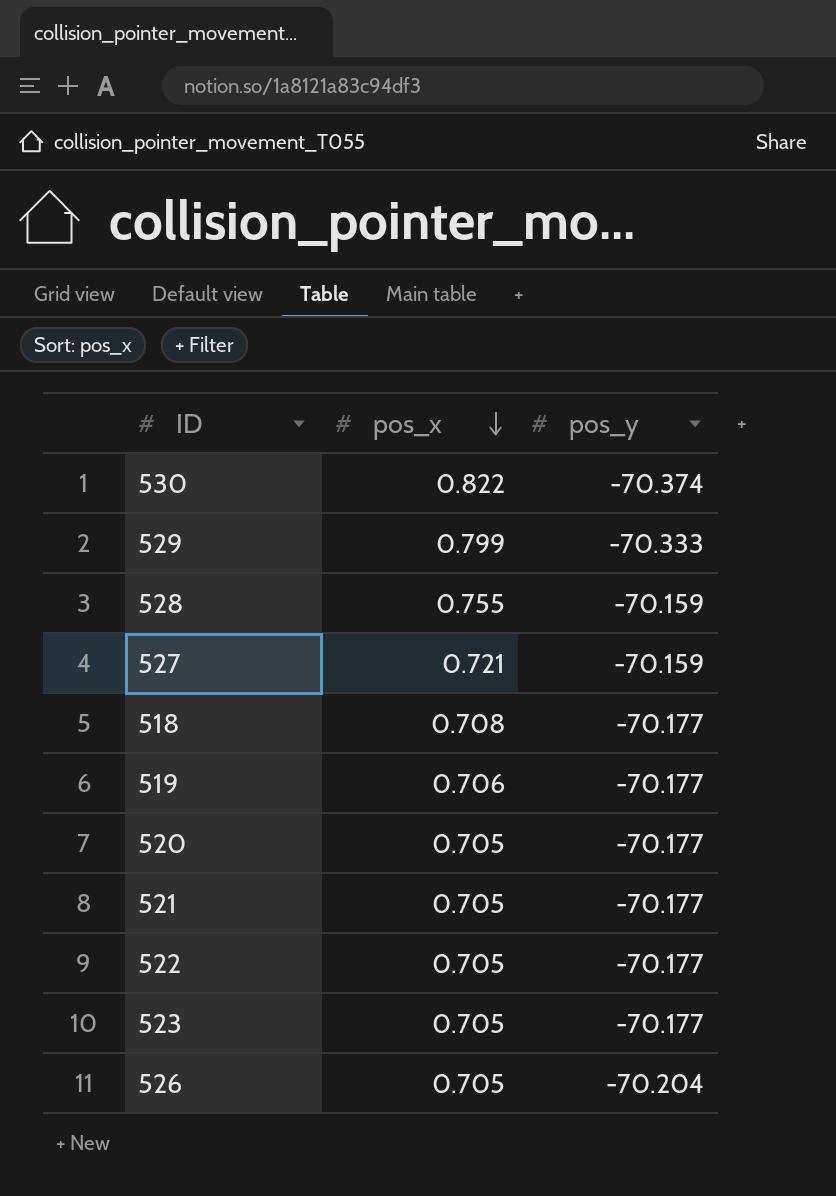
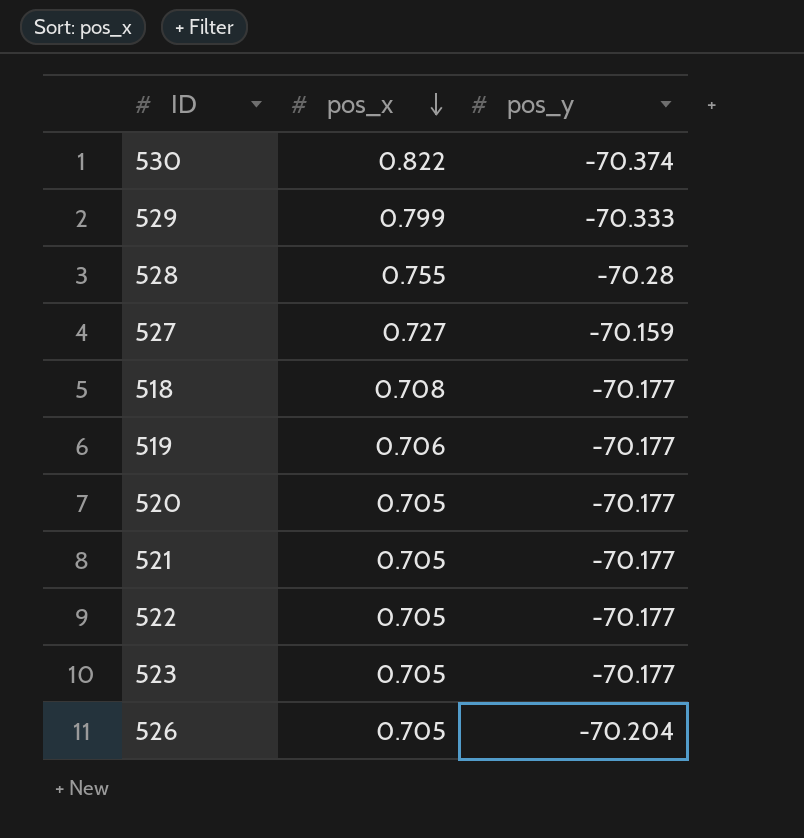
528 | pos_y: -70.159 -> -70.28
527 | pos_x: 0.721 -> 0.727

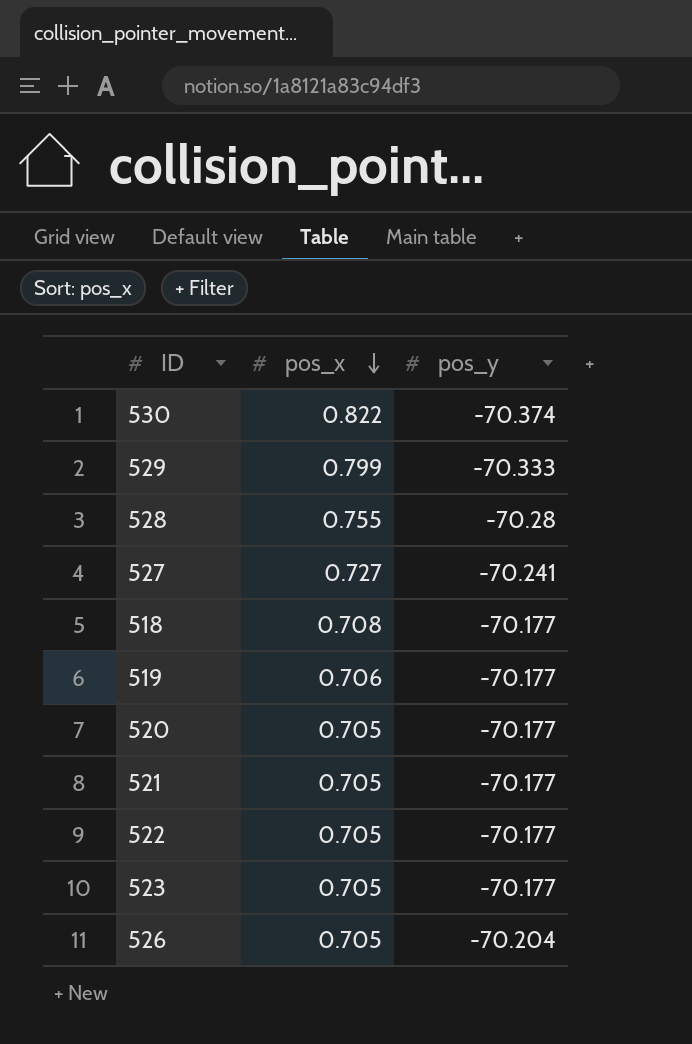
527 | pos_y: -70.159 -> -70.241

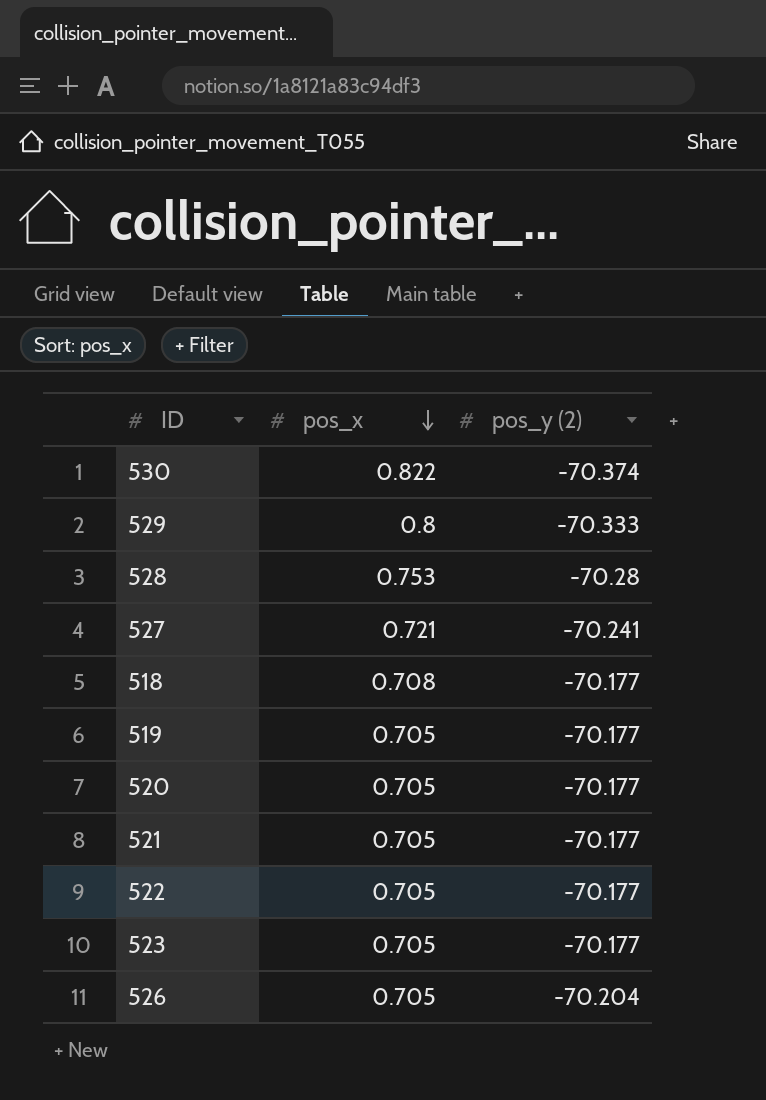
column name: pos_y -> pos_y (2)
529 | pos_x: 0.799 -> 0.8
528 | pos_x: 0.755 -> 0.753
527 | pos_x: 0.727 -> 0.721
519 | pos_x: 0.706 -> 0.705

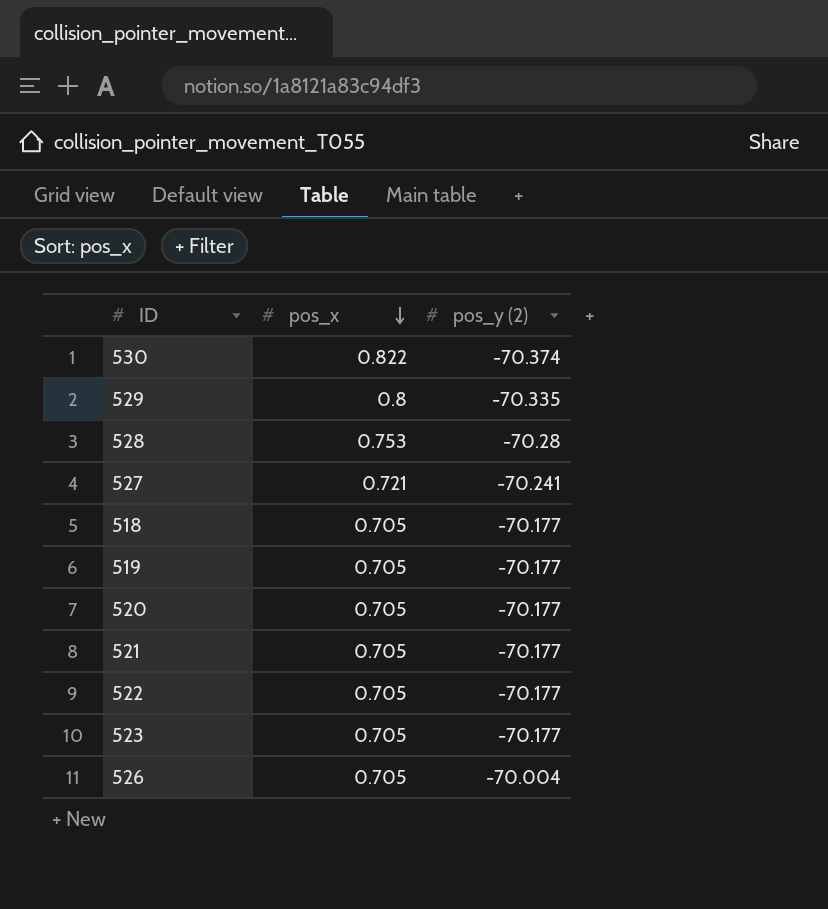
529 | pos_y (2): -70.333 -> -70.335
518 | pos_x: 0.708 -> 0.705
526 | pos_y (2): -70.204 -> -70.004

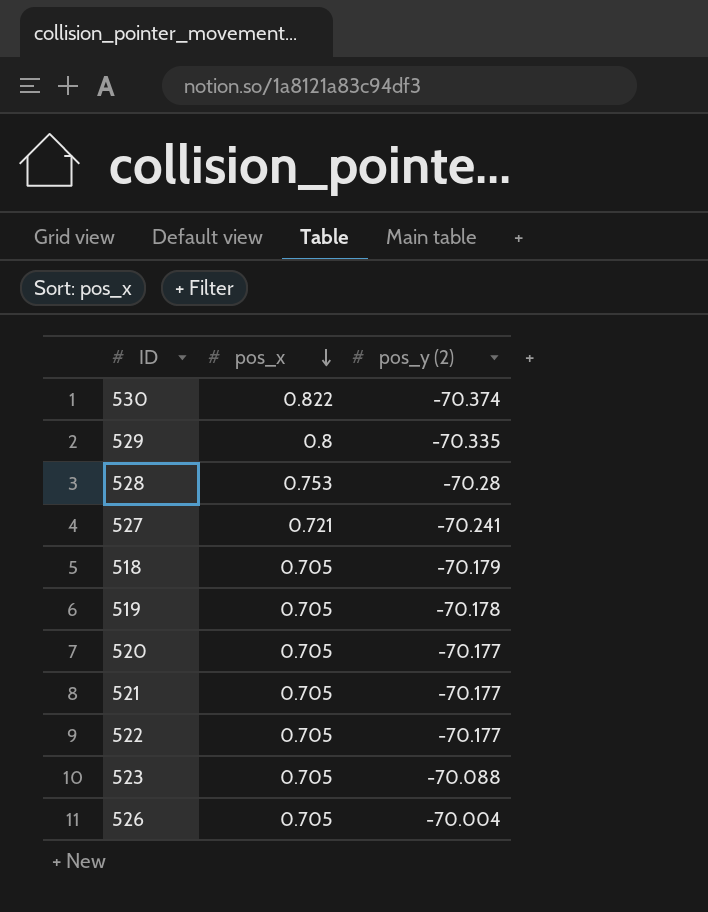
518 | pos_y (2): -70.177 -> -70.179
519 | pos_y (2): -70.177 -> -70.178
523 | pos_y (2): -70.177 -> -70.088

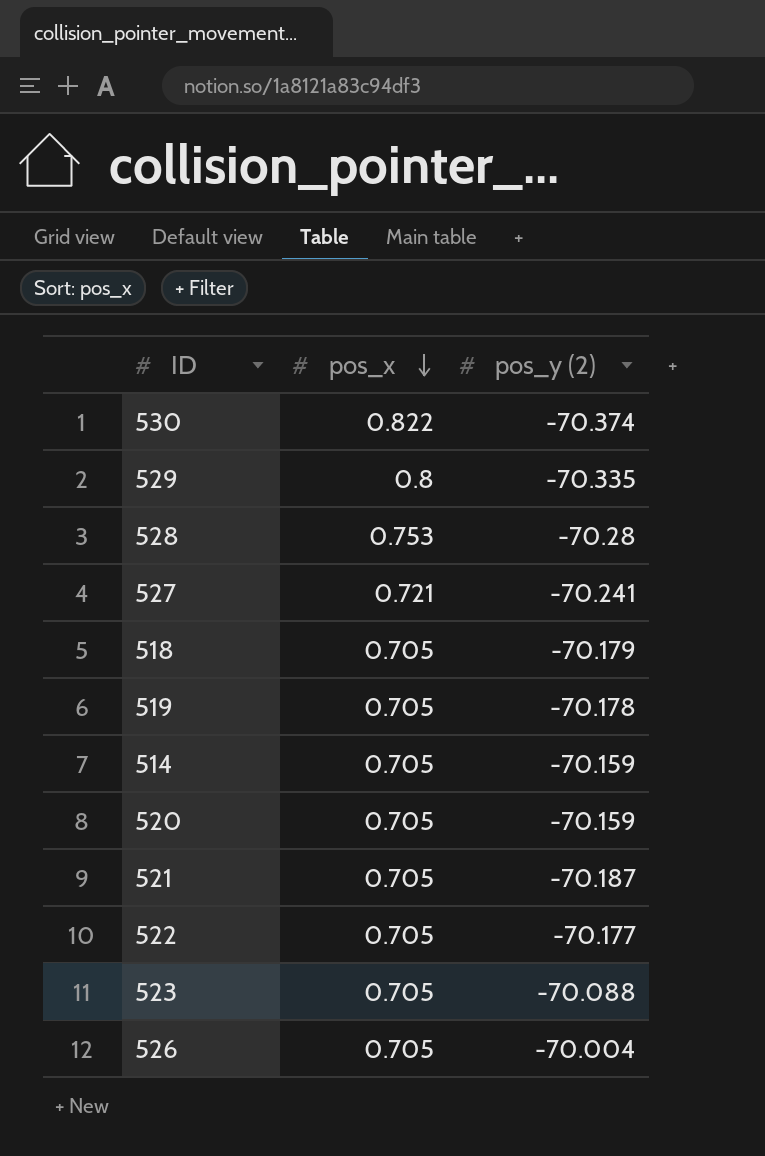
row 514: none -> 0.705 | -70.159
520 | pos_y (2): -70.177 -> -70.159
521 | pos_y (2): -70.177 -> -70.187

